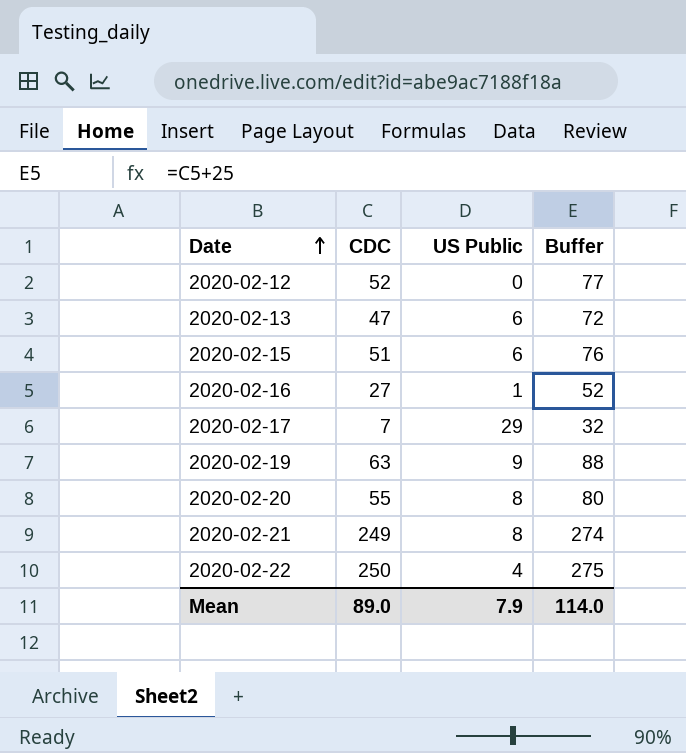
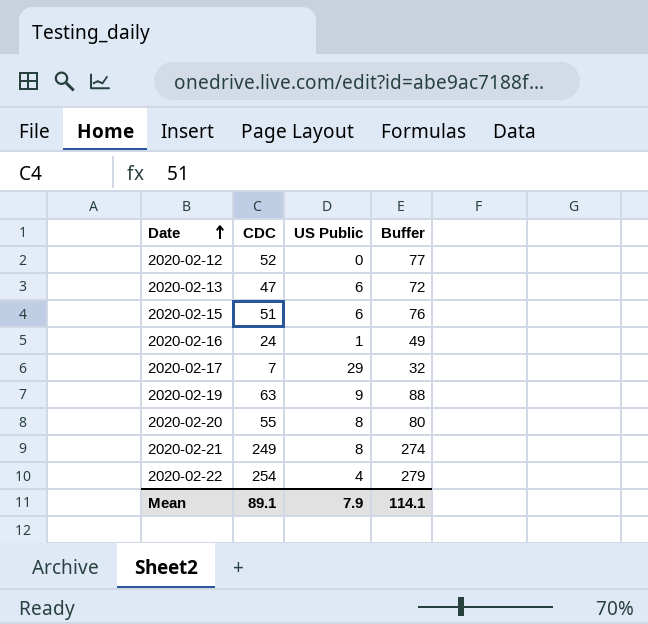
2020-02-16 | CDC: 27 -> 24
2020-02-16 | Buffer: 52 -> 49
2020-02-22 | CDC: 250 -> 254
2020-02-22 | Buffer: 275 -> 279
Mean | CDC: 89.0 -> 89.1
Mean | Buffer: 114.0 -> 114.1

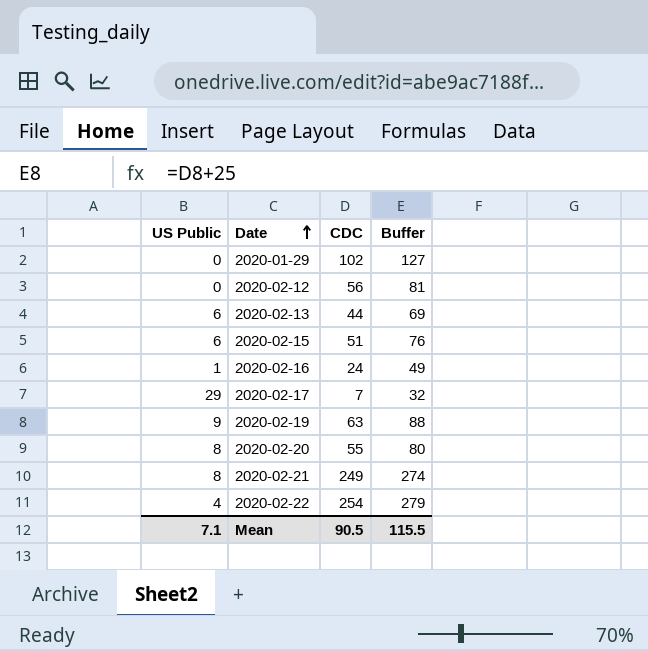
column US Public | position: 3 -> 1
row 2020-01-29: none -> 0 | 102 | 127
2020-02-12 | CDC: 52 -> 56
2020-02-12 | Buffer: 77 -> 81
2020-02-13 | CDC: 47 -> 44
2020-02-13 | Buffer: 72 -> 69
Mean | US Public: 7.9 -> 7.1
Mean | CDC: 89.1 -> 90.5
Mean | Buffer: 114.1 -> 115.5

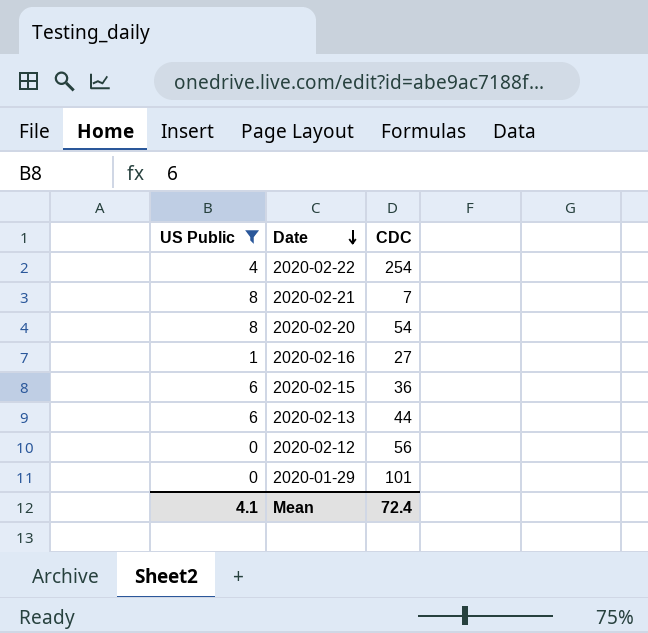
filter: none -> US Public <= 8
row order: Date ascending -> Date descending
column Buffer | formula: [CDC] + 25 -> none
2020-02-21 | CDC: 249 -> 7
2020-02-20 | CDC: 55 -> 54
2020-02-16 | CDC: 24 -> 27
2020-02-15 | CDC: 51 -> 36
2020-01-29 | CDC: 102 -> 101
Mean | US Public: 7.1 -> 4.1
Mean | CDC: 90.5 -> 72.4

